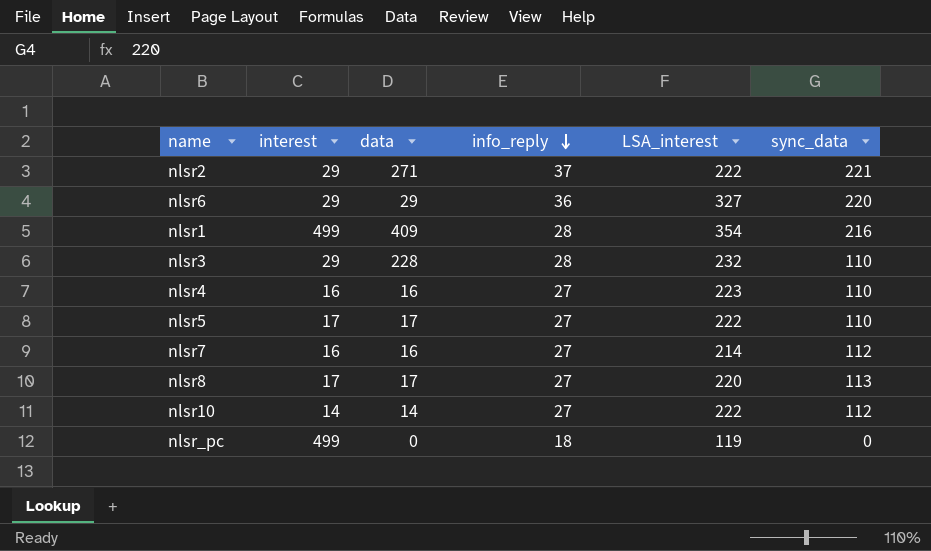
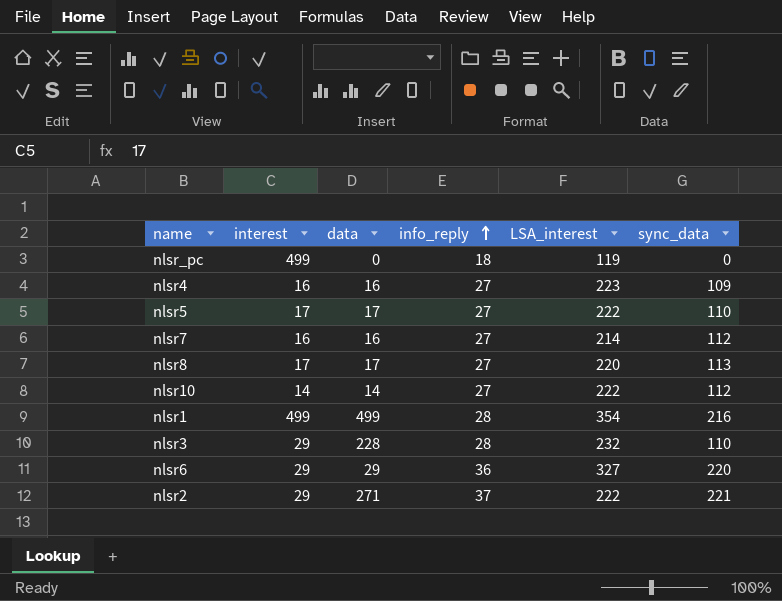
row order: info_reply descending -> info_reply ascending
nlsr4 | sync_data: 110 -> 109
nlsr1 | data: 409 -> 499

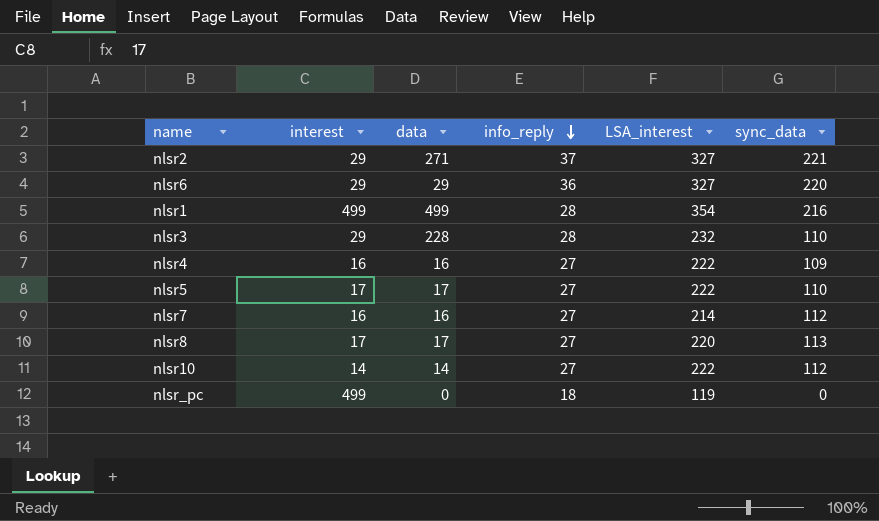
row order: info_reply ascending -> info_reply descending
nlsr2 | LSA_interest: 222 -> 327
nlsr4 | LSA_interest: 223 -> 222

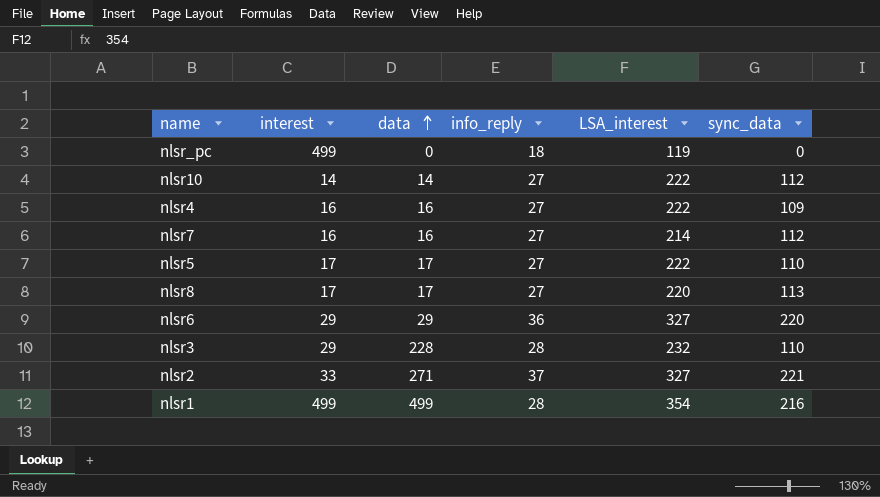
row order: info_reply descending -> data ascending
nlsr2 | interest: 29 -> 33

